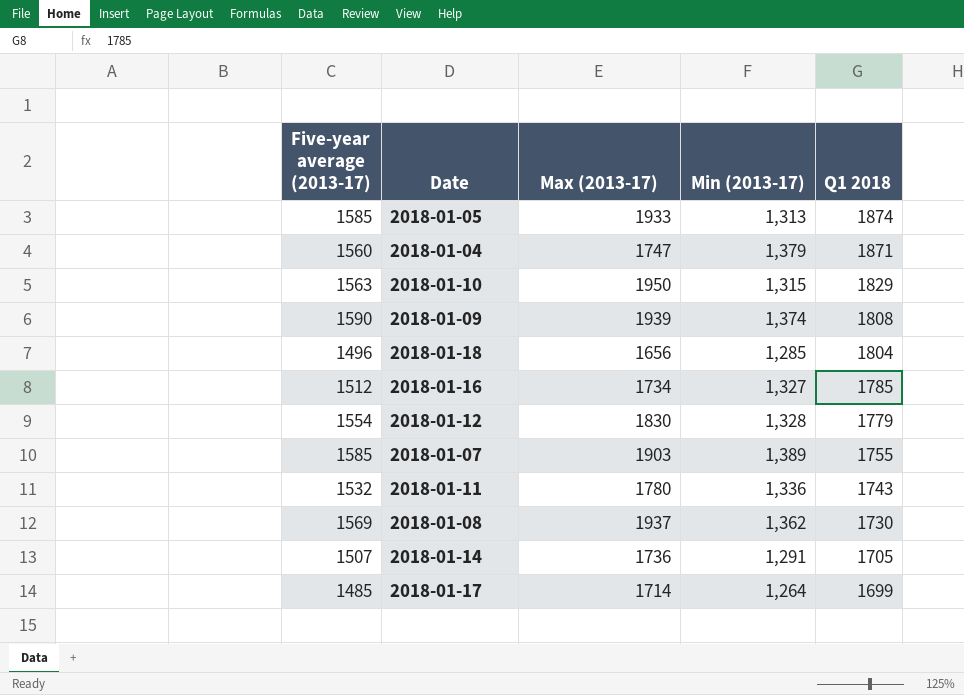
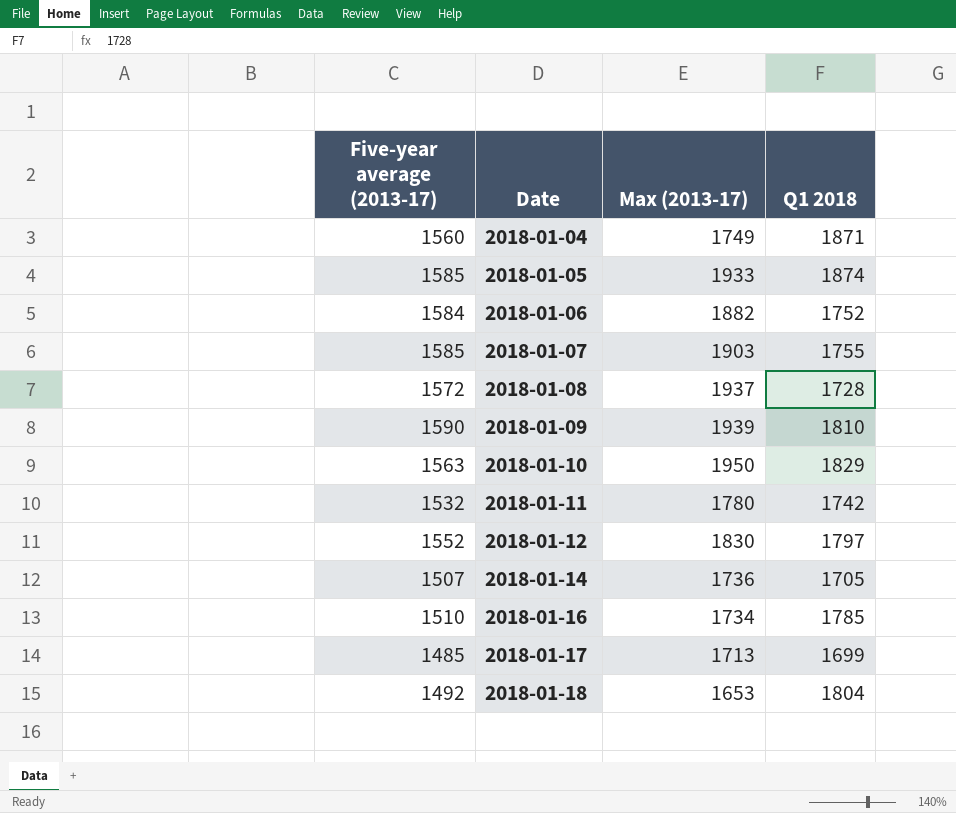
row order: Q1 2018 descending -> Date ascending
column Min (2013-17) | position: 4 -> none
2018-01-04 | Max (2013-17): 1747 -> 1749
row 2018-01-06: none -> 1584 | 1882 | 1752
2018-01-08 | Five-year average (2013-17): 1569 -> 1572
2018-01-08 | Q1 2018: 1730 -> 1728
2018-01-09 | Q1 2018: 1808 -> 1810
2018-01-11 | Q1 2018: 1743 -> 1742
2018-01-12 | Five-year average (2013-17): 1554 -> 1552
2018-01-12 | Q1 2018: 1779 -> 1797
2018-01-16 | Five-year average (2013-17): 1512 -> 1510
2018-01-17 | Max (2013-17): 1714 -> 1713
2018-01-18 | Five-year average (2013-17): 1496 -> 1492
2018-01-18 | Max (2013-17): 1656 -> 1653

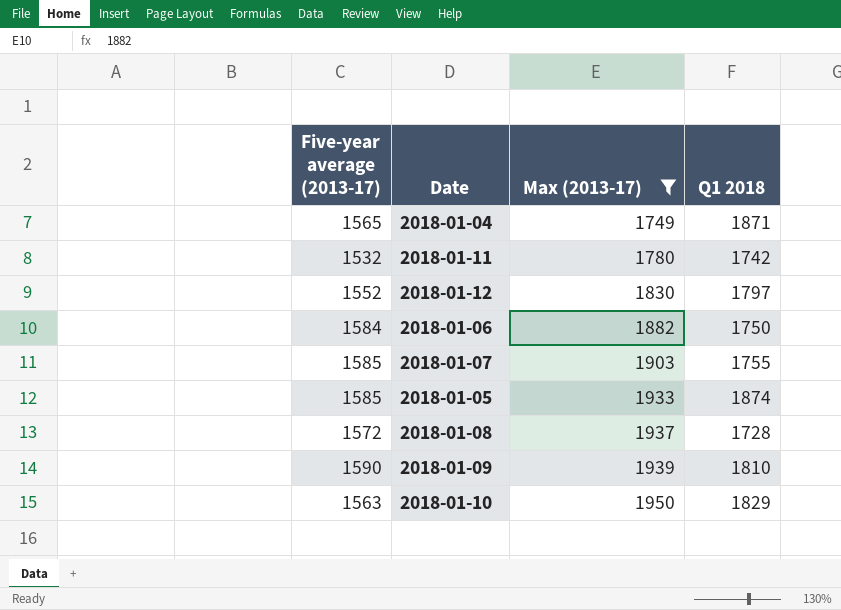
filter: none -> Max (2013-17) >= 1749
row order: Date ascending -> Max (2013-17) ascending
2018-01-04 | Five-year average (2013-17): 1560 -> 1565
2018-01-06 | Q1 2018: 1752 -> 1750

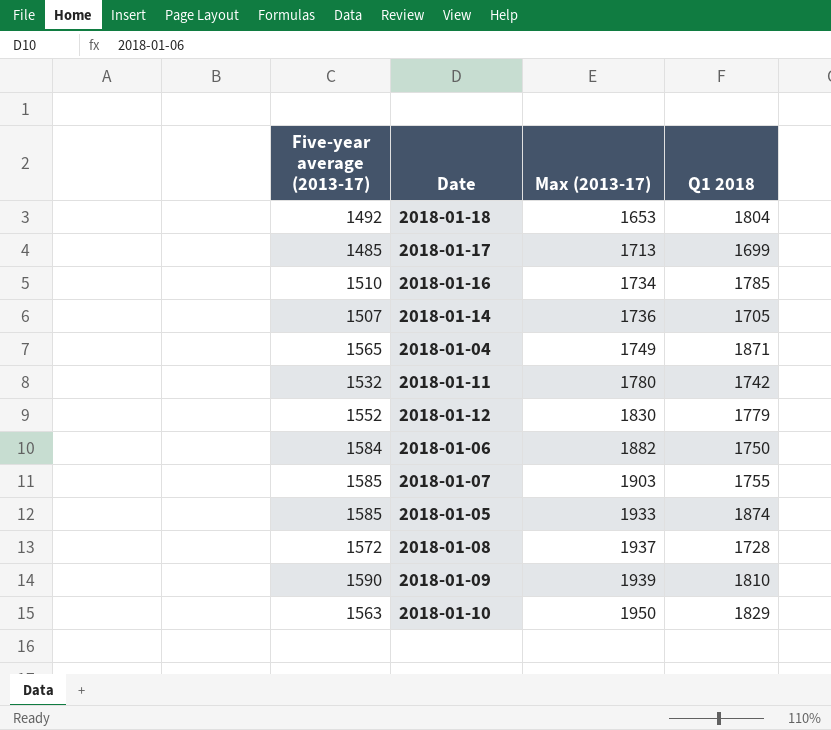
filter: Max (2013-17) >= 1749 -> none
2018-01-12 | Q1 2018: 1797 -> 1779

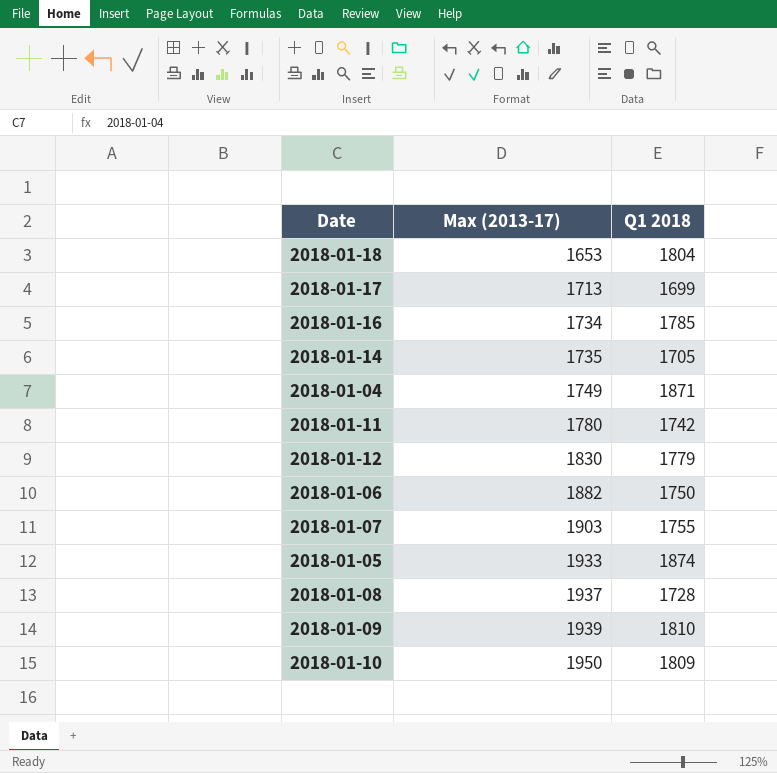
column Five-year average (2013-17) | position: 1 -> none
2018-01-14 | Max (2013-17): 1736 -> 1735
2018-01-10 | Q1 2018: 1829 -> 1809

